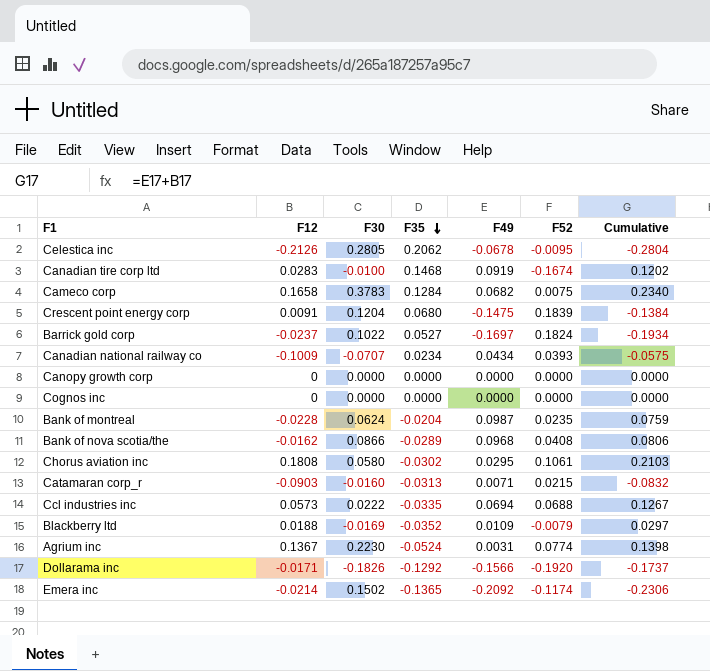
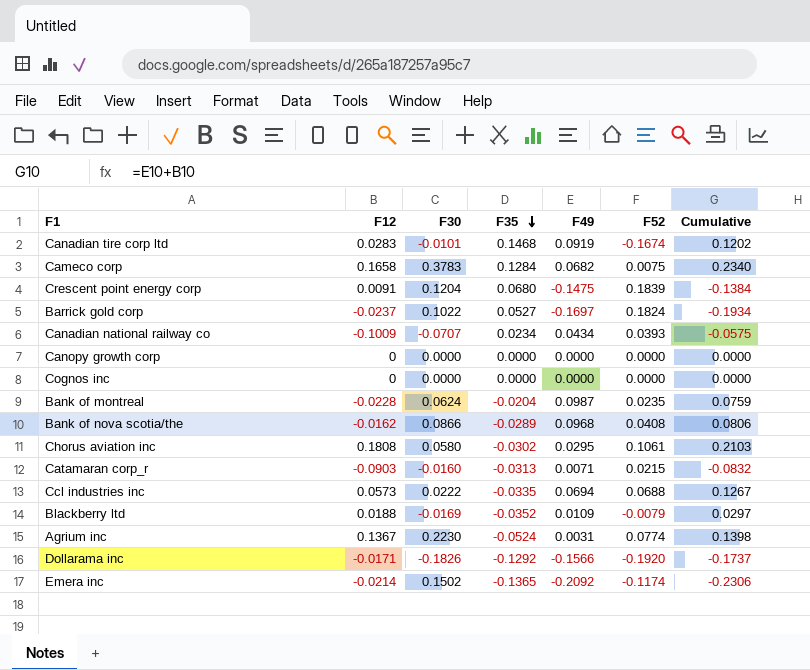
row Celestica inc: -0.2126 | 0.2805 | 0.2062 | -0.0678 | -0.0095 | -0.2804 -> none
Canadian tire corp ltd | F30: -0.0100 -> -0.0101

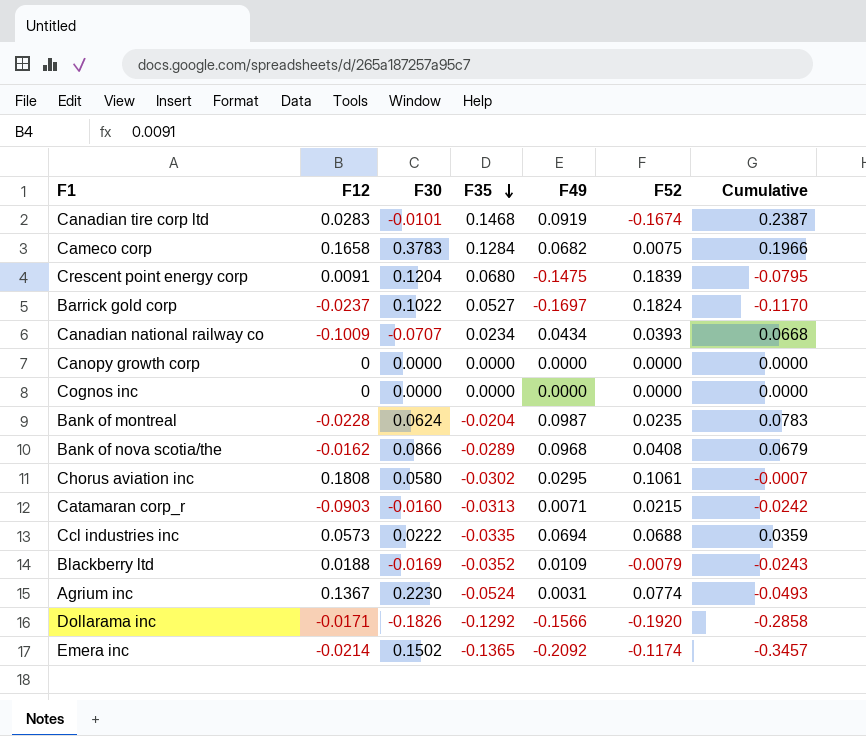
column Cumulative | formula: [F12] + [F49] -> [F35] + [F49]

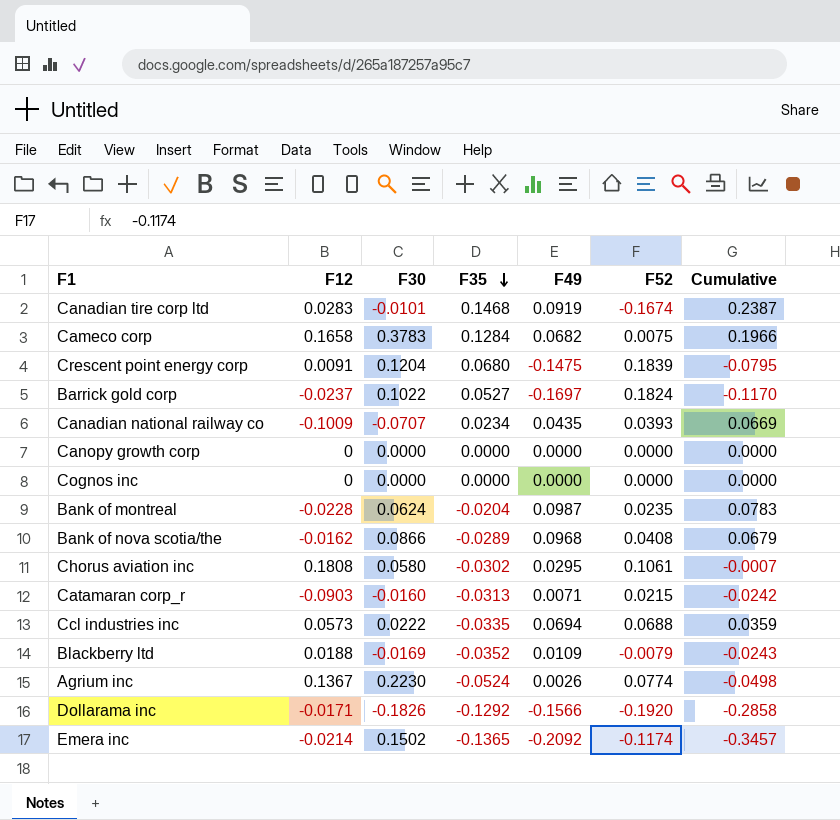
Canadian national railway co | F49: 0.0434 -> 0.0435
Canadian national railway co | Cumulative: 0.0668 -> 0.0669
Agrium inc | F49: 0.0031 -> 0.0026
Agrium inc | Cumulative: -0.0493 -> -0.0498

